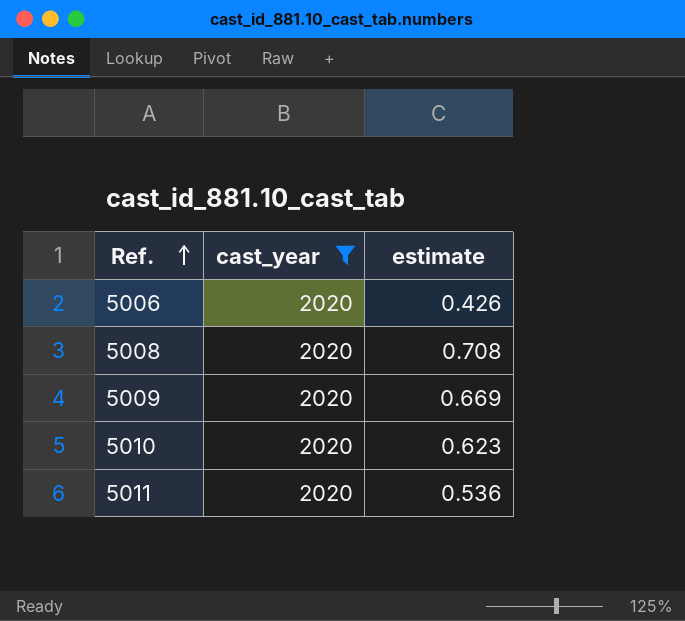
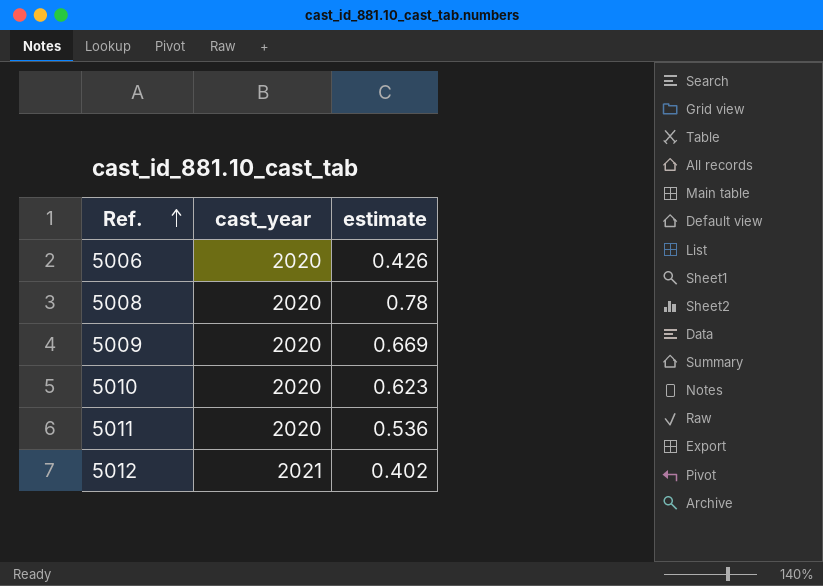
filter: cast_year = 2020 -> none
5008 | estimate: 0.708 -> 0.78

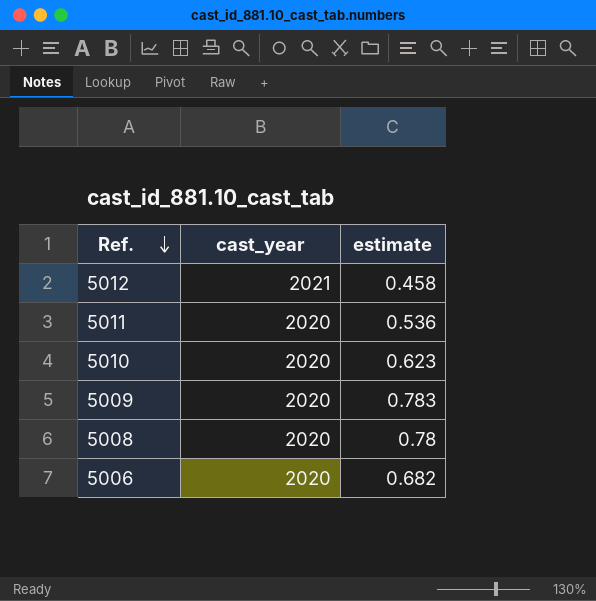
row order: Ref. ascending -> Ref. descending
5012 | estimate: 0.402 -> 0.458
5009 | estimate: 0.669 -> 0.783
5006 | estimate: 0.426 -> 0.682

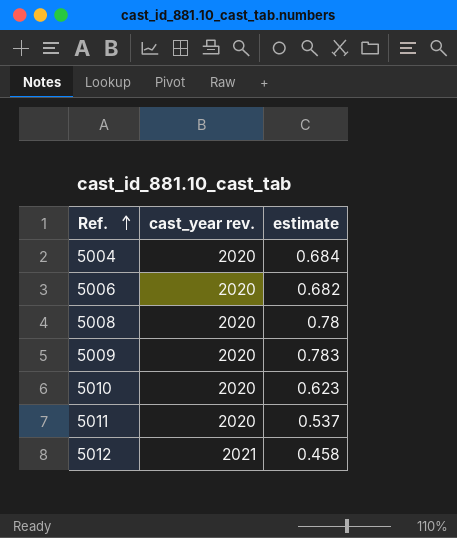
row order: Ref. descending -> Ref. ascending
column name: cast_year -> cast_year rev.
row 5004: none -> 2020 | 0.684
5011 | estimate: 0.536 -> 0.537

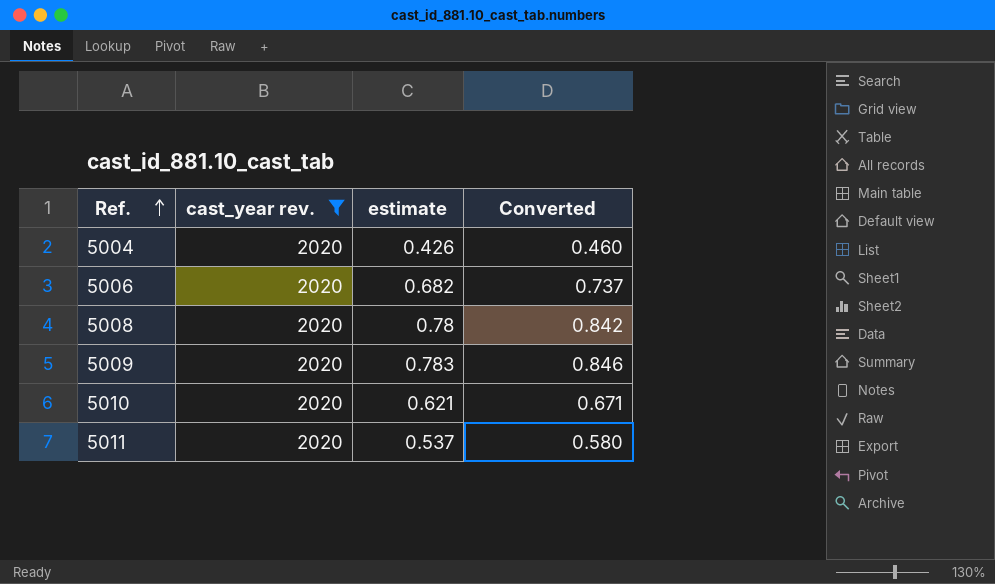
filter: none -> cast_year rev. = 2020
column Converted | formula: none -> [estimate] * 1.08
5004 | estimate: 0.684 -> 0.426
5010 | estimate: 0.623 -> 0.621

